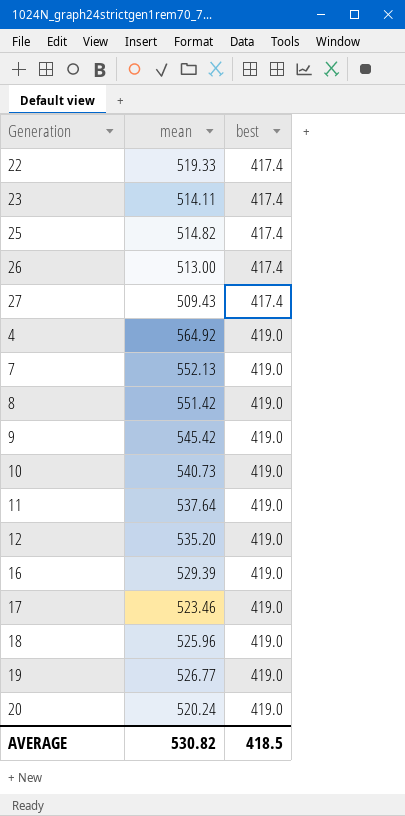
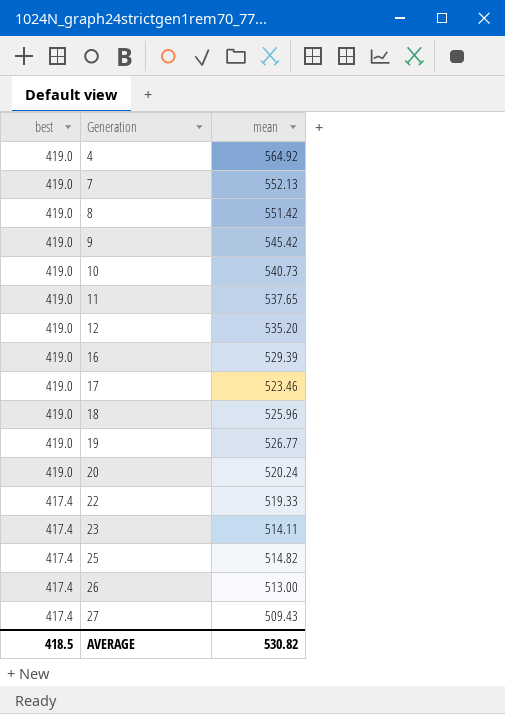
row order: best ascending -> best descending
column best | position: 3 -> 1
11 | mean: 537.64 -> 537.65

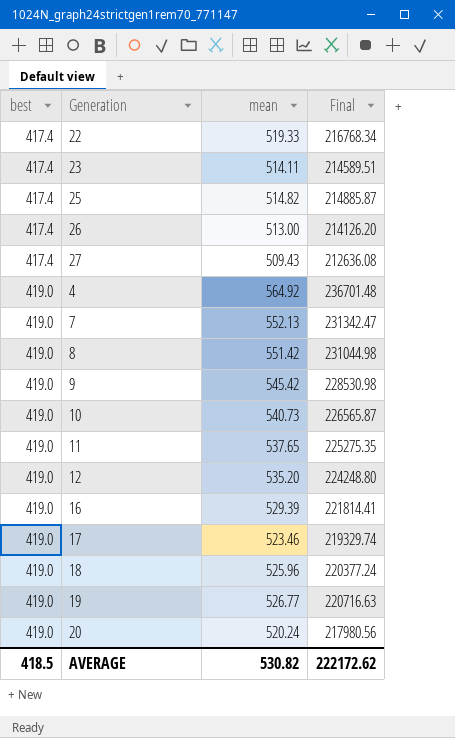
row order: best descending -> best ascending
column Final | formula: none -> [best] * [mean]

